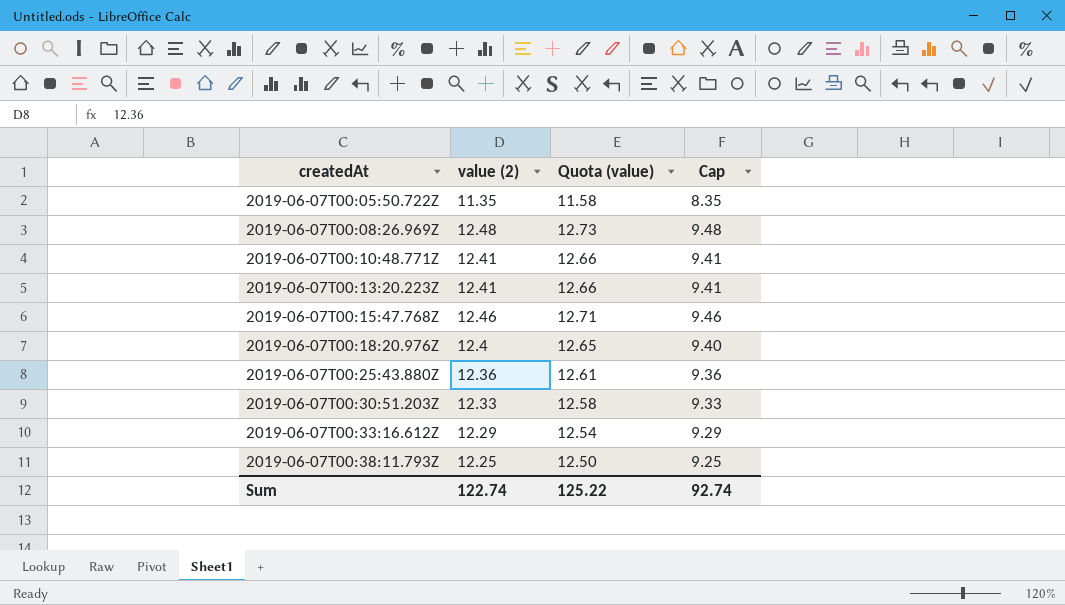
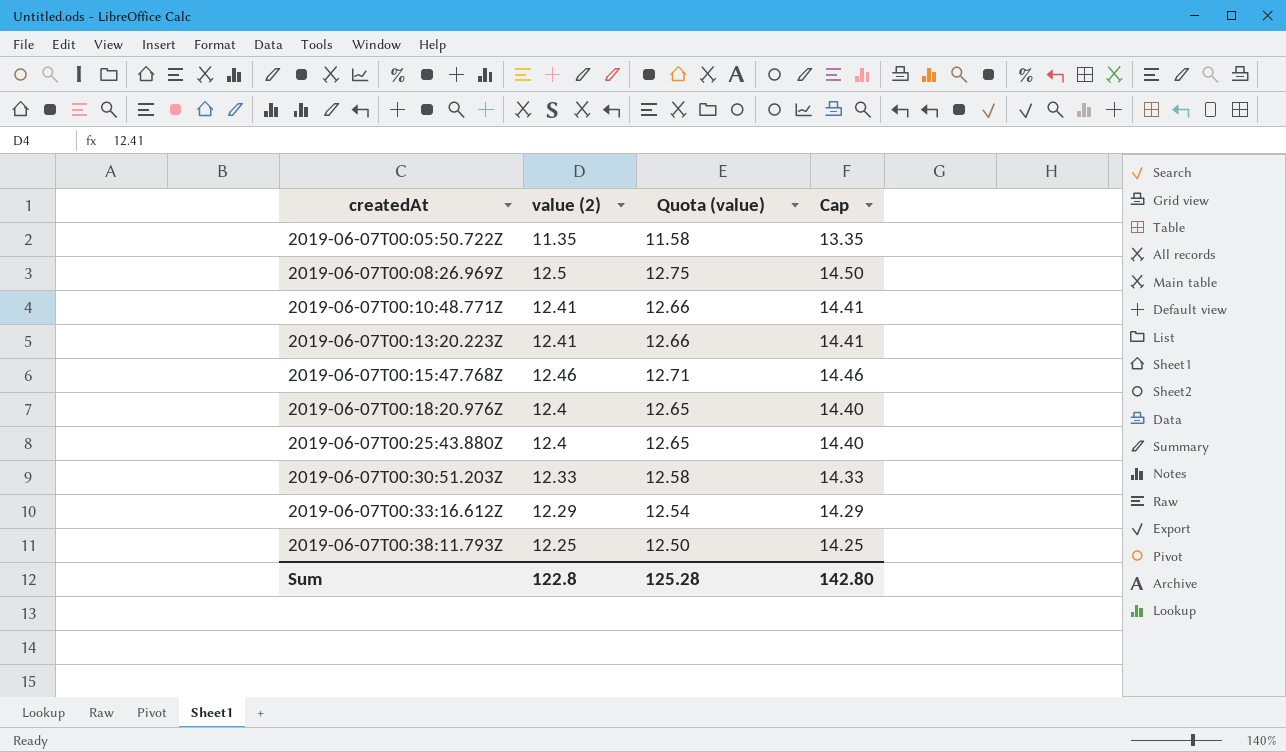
column Cap | formula: [value (2)] - 3 -> [value (2)] + 2
2019-06-07T00:08:26.969Z | value (2): 12.48 -> 12.5
2019-06-07T00:08:26.969Z | Quota (value): 12.73 -> 12.75
2019-06-07T00:25:43.880Z | value (2): 12.36 -> 12.4
2019-06-07T00:25:43.880Z | Quota (value): 12.61 -> 12.65
Sum | value (2): 122.74 -> 122.8
Sum | Quota (value): 125.22 -> 125.28
Sum | Cap: 92.74 -> 142.80

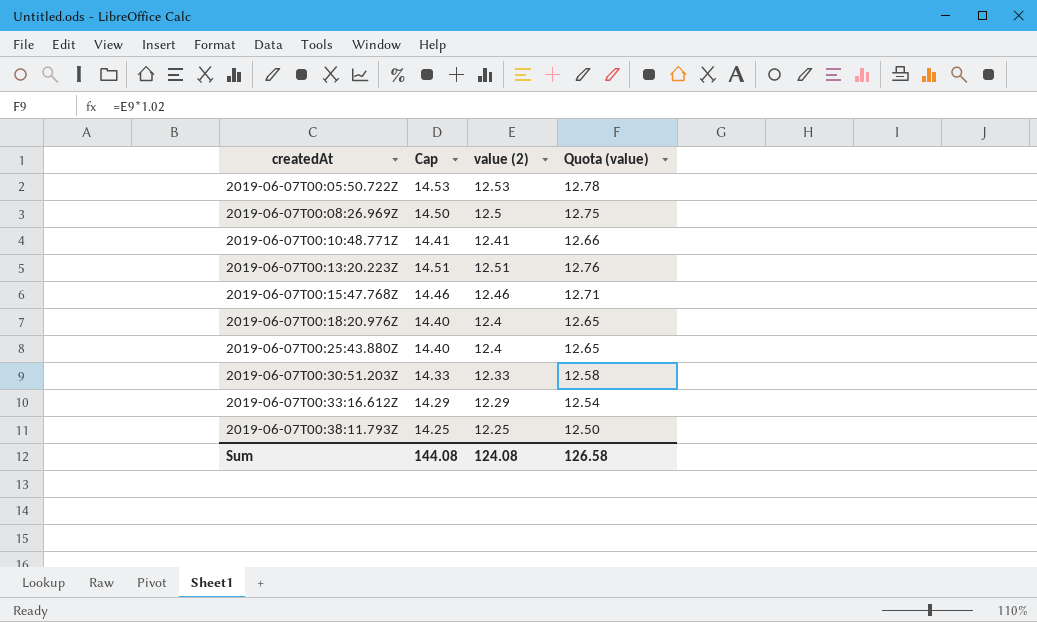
column Cap | position: 4 -> 2
2019-06-07T00:05:50.722Z | Cap: 13.35 -> 14.53
2019-06-07T00:05:50.722Z | value (2): 11.35 -> 12.53
2019-06-07T00:05:50.722Z | Quota (value): 11.58 -> 12.78
2019-06-07T00:13:20.223Z | Cap: 14.41 -> 14.51
2019-06-07T00:13:20.223Z | value (2): 12.41 -> 12.51
2019-06-07T00:13:20.223Z | Quota (value): 12.66 -> 12.76
Sum | Cap: 142.80 -> 144.08
Sum | value (2): 122.8 -> 124.08
Sum | Quota (value): 125.28 -> 126.58

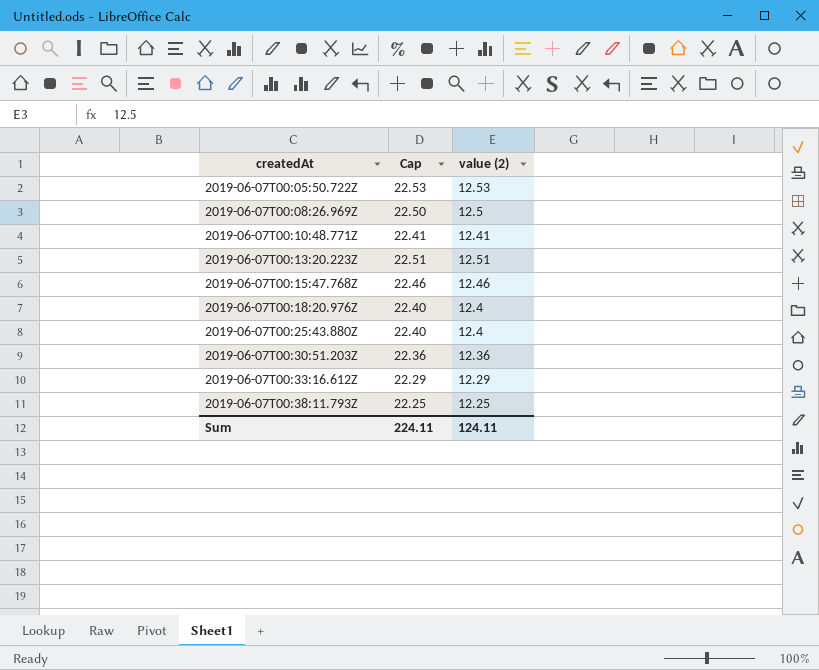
column Quota (value) | formula: [value (2)] * 1.02 -> none
column Cap | formula: [value (2)] + 2 -> [value (2)] + 10
2019-06-07T00:30:51.203Z | value (2): 12.33 -> 12.36
Sum | Cap: 144.08 -> 224.11
Sum | value (2): 124.08 -> 124.11

